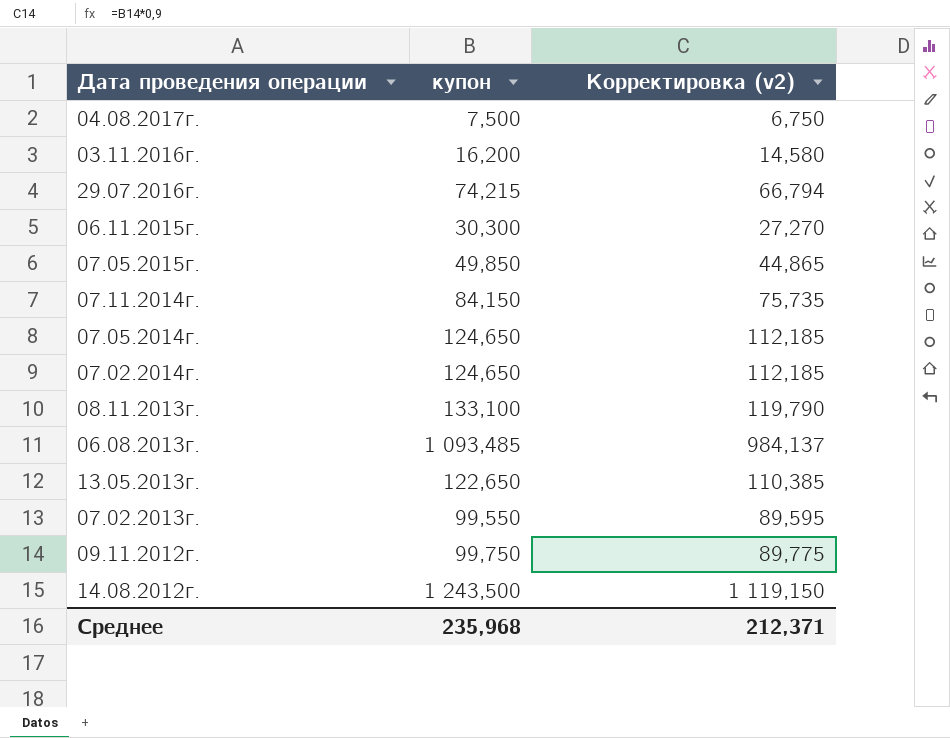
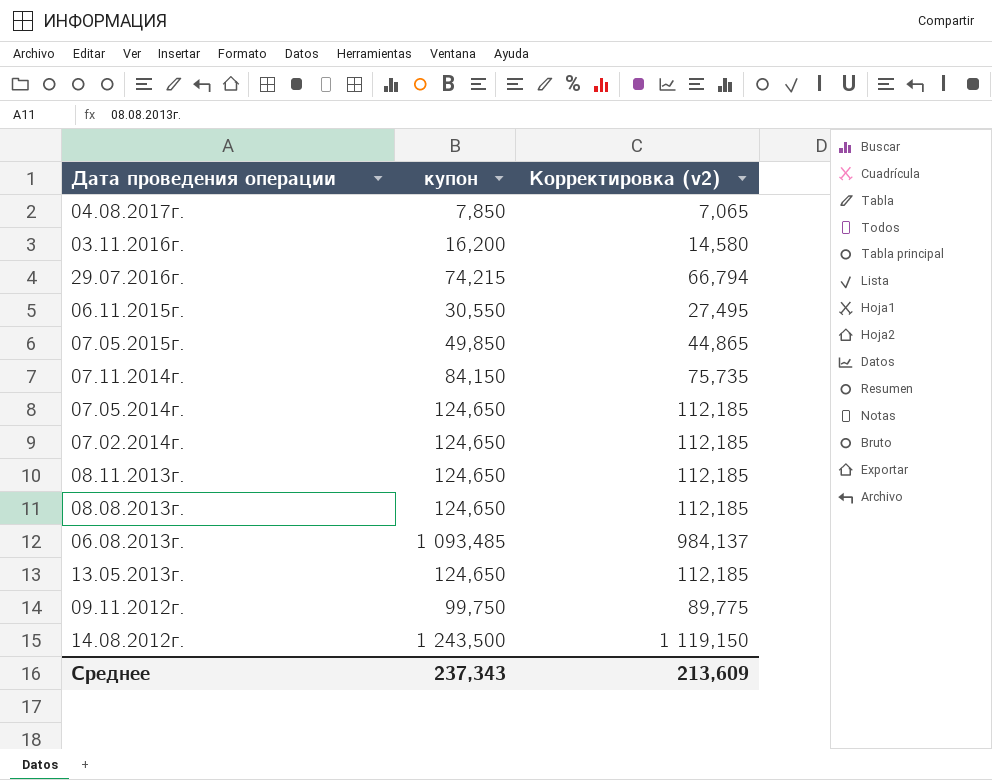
row 07.02.2013г.: 99,550 | 89,595 -> none
04.08.2017г. | купон: 7,500 -> 7,850
04.08.2017г. | Корректировка (v2): 6,750 -> 7,065
06.11.2015г. | купон: 30,300 -> 30,550
06.11.2015г. | Корректировка (v2): 27,270 -> 27,495
08.11.2013г. | купон: 133,100 -> 124,650
08.11.2013г. | Корректировка (v2): 119,790 -> 112,185
row 08.08.2013г.: none -> 124,650 | 112,185
13.05.2013г. | купон: 122,650 -> 124,650
13.05.2013г. | Корректировка (v2): 110,385 -> 112,185
Среднее | купон: 235,968 -> 237,343
Среднее | Корректировка (v2): 212,371 -> 213,609

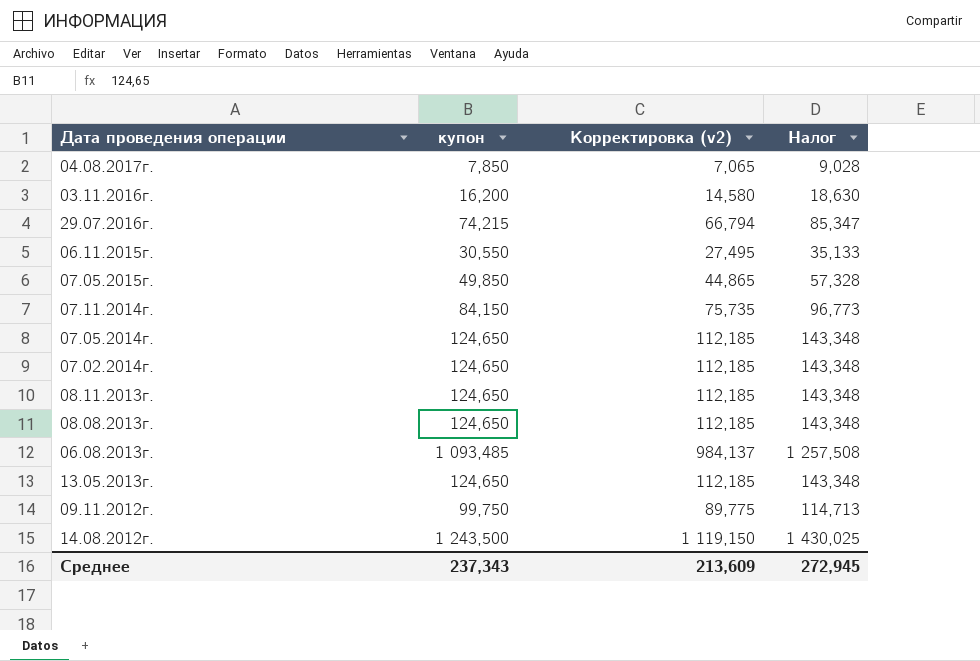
column Налог | formula: none -> [купон] * 1,15

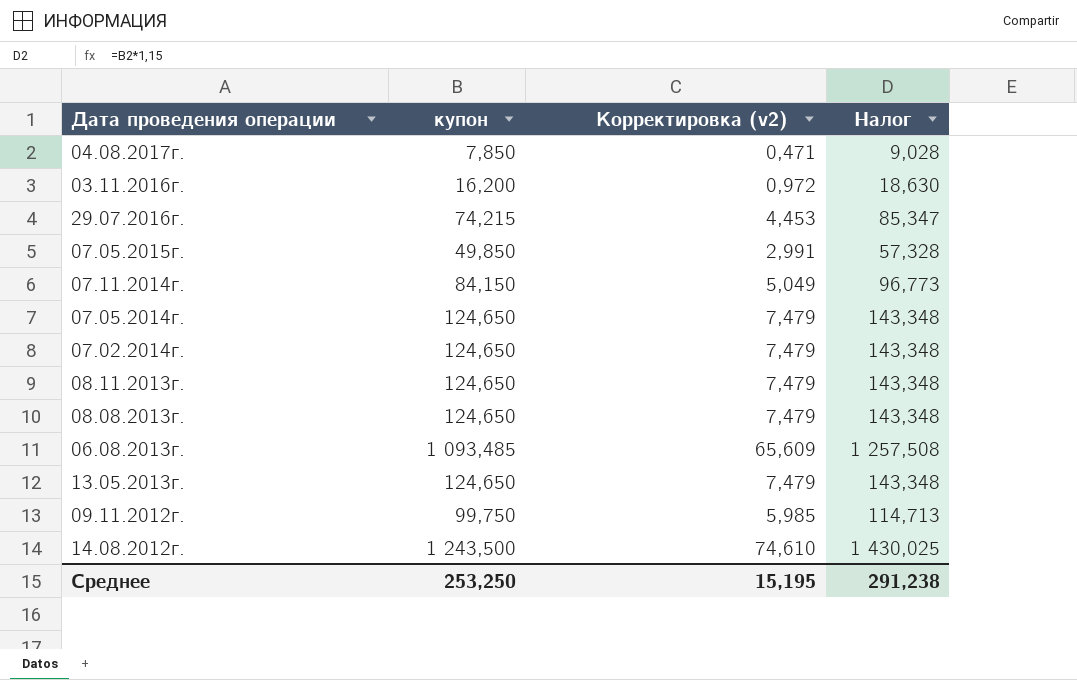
column Корректировка (v2) | formula: [купон] * 0,9 -> [купон] * 0,06
row 06.11.2015г.: 30,550 | 27,495 | 35,133 -> none
Среднее | купон: 237,343 -> 253,250
Среднее | Корректировка (v2): 213,609 -> 15,195
Среднее | Налог: 272,945 -> 291,238

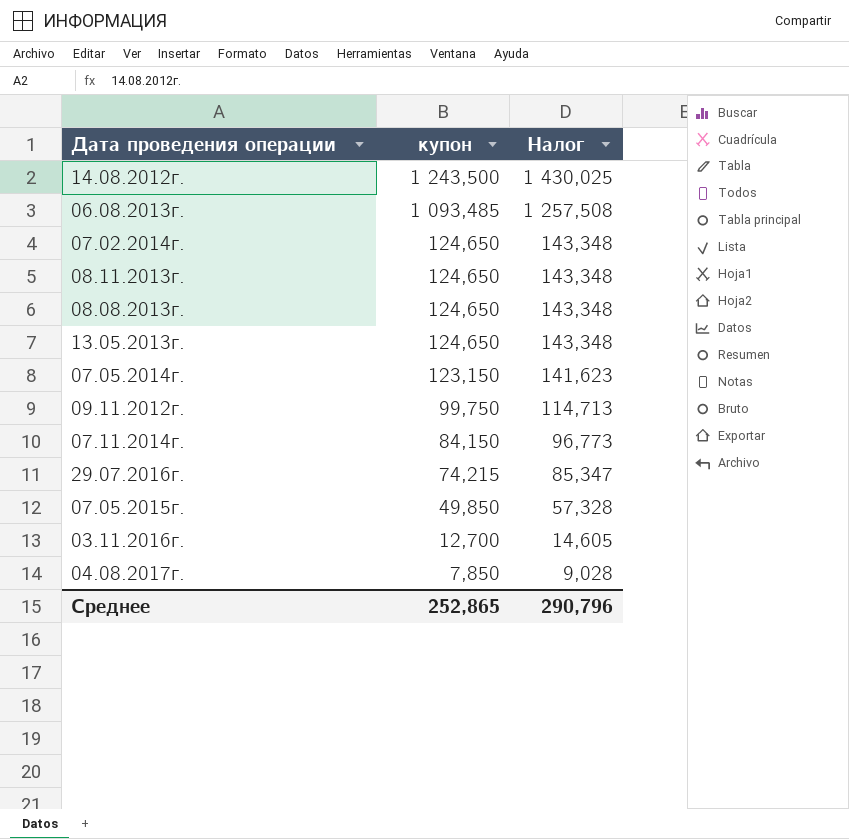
row order: Дата проведения операции descending -> купон descending
column Корректировка (v2) | formula: [купон] * 0,06 -> none
07.05.2014г. | купон: 124,650 -> 123,150
07.05.2014г. | Налог: 143,348 -> 141,623
03.11.2016г. | купон: 16,200 -> 12,700
03.11.2016г. | Налог: 18,630 -> 14,605
Среднее | купон: 253,250 -> 252,865
Среднее | Налог: 291,238 -> 290,796

